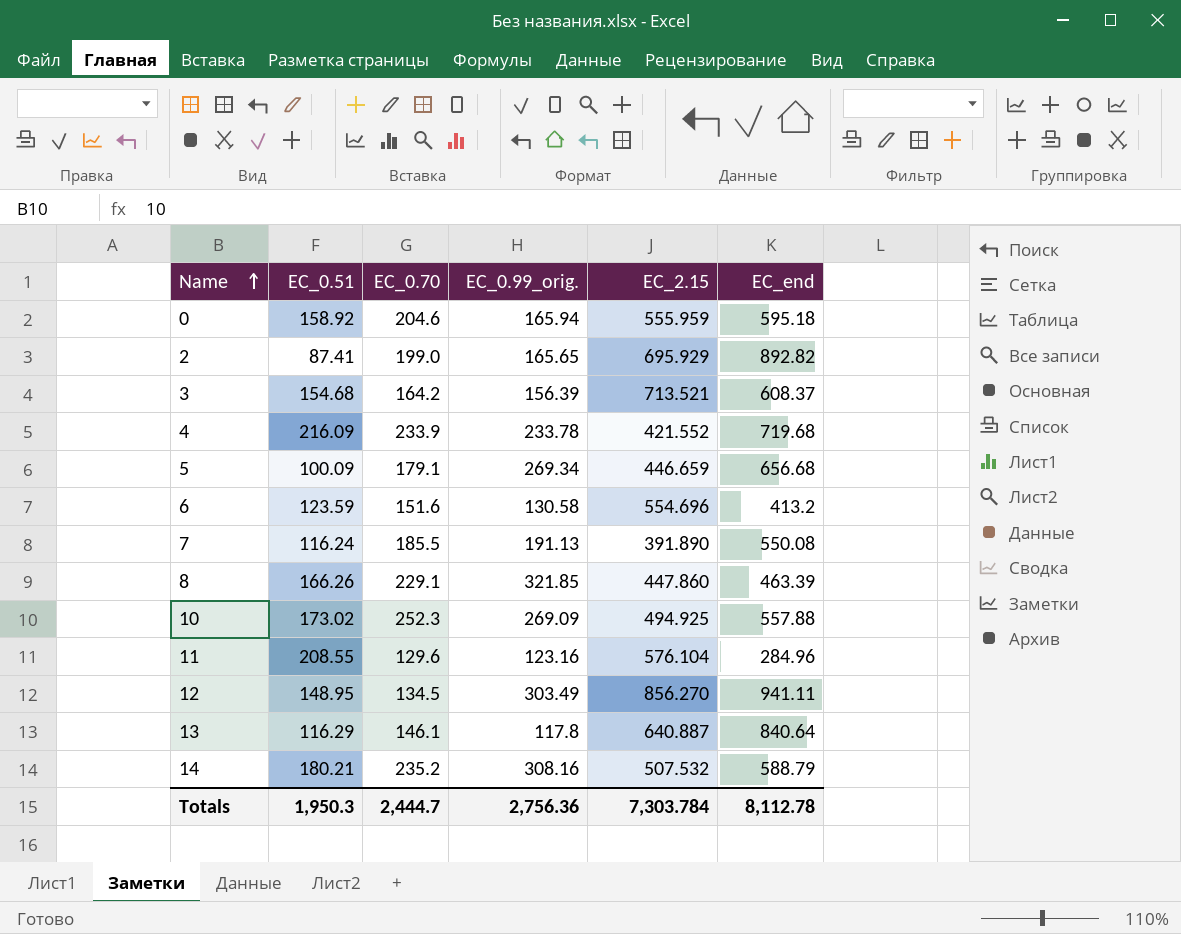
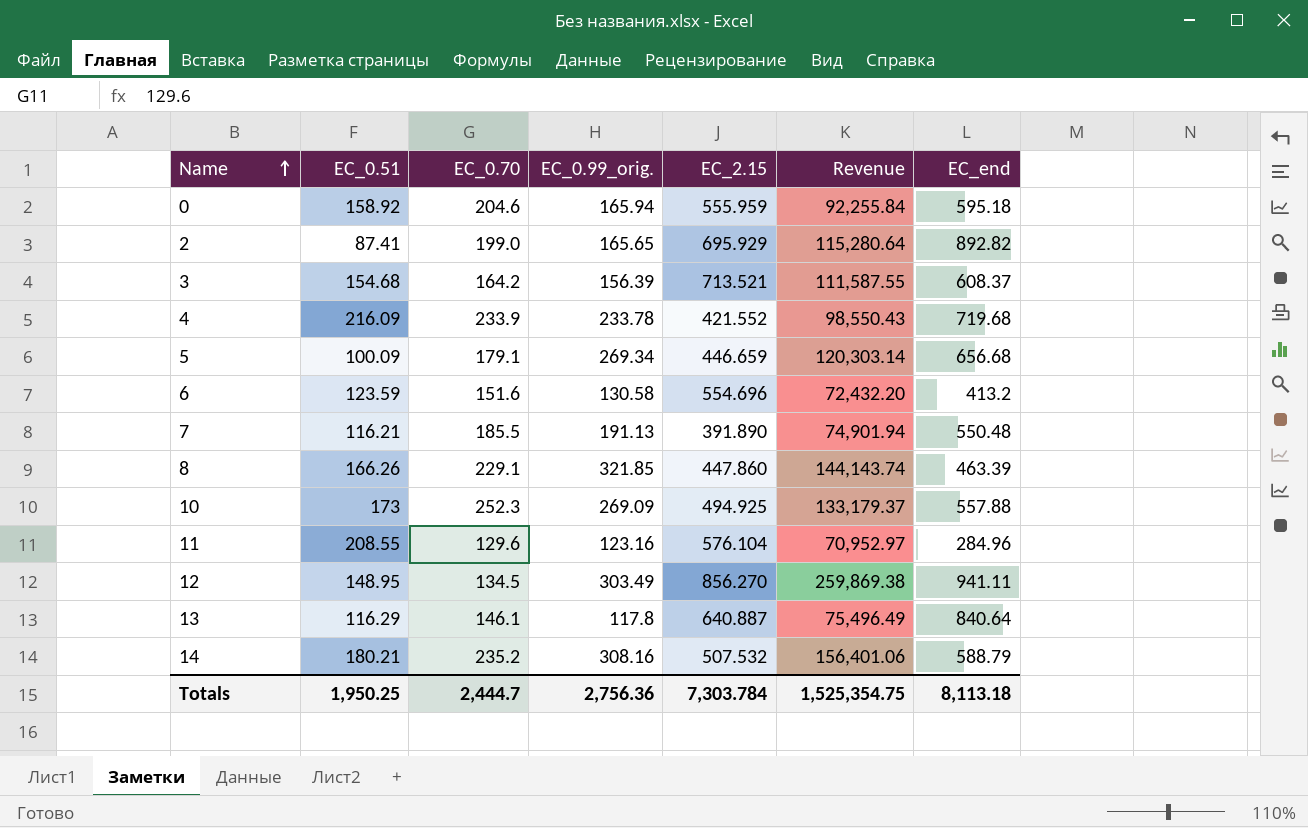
column Revenue | formula: none -> [EC_0.99_orig.] * [EC_2.15]
7 | EC_0.51: 116.24 -> 116.21
7 | EC_end: 550.08 -> 550.48
10 | EC_0.51: 173.02 -> 173
Totals | EC_0.51: 1,950.3 -> 1,950.25
Totals | EC_end: 8,112.78 -> 8,113.18

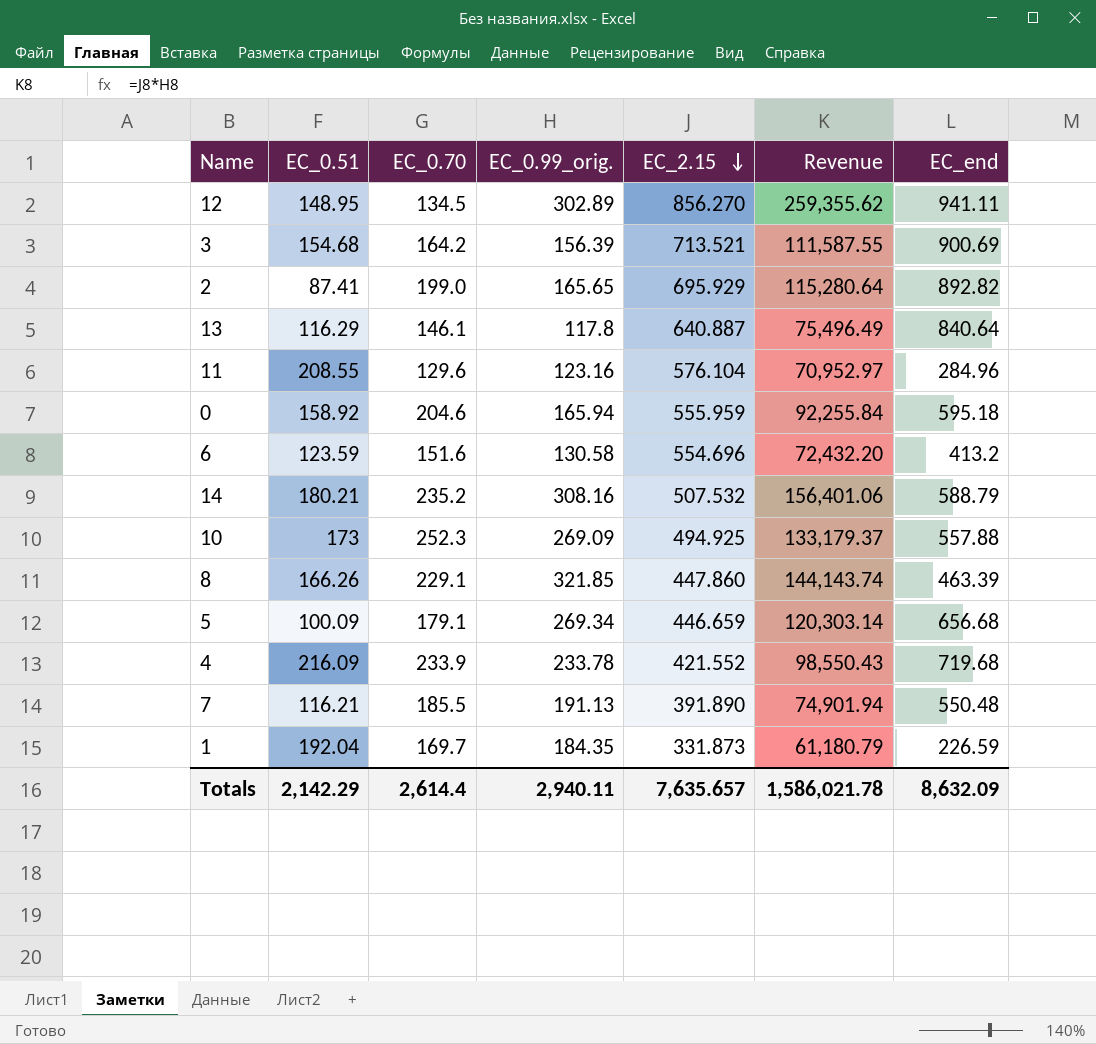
row order: Name ascending -> EC_2.15 descending
12 | EC_0.99_orig.: 303.49 -> 302.89
12 | Revenue: 259,869.38 -> 259,355.62
3 | EC_end: 608.37 -> 900.69
row 1: none -> 192.04 | 169.7 | 184.35 | 331.873 | 61,180.79 | 226.59
Totals | EC_0.51: 1,950.25 -> 2,142.29
Totals | EC_0.70: 2,444.7 -> 2,614.4
Totals | EC_0.99_orig.: 2,756.36 -> 2,940.11
Totals | EC_2.15: 7,303.784 -> 7,635.657
Totals | Revenue: 1,525,354.75 -> 1,586,021.78
Totals | EC_end: 8,113.18 -> 8,632.09

